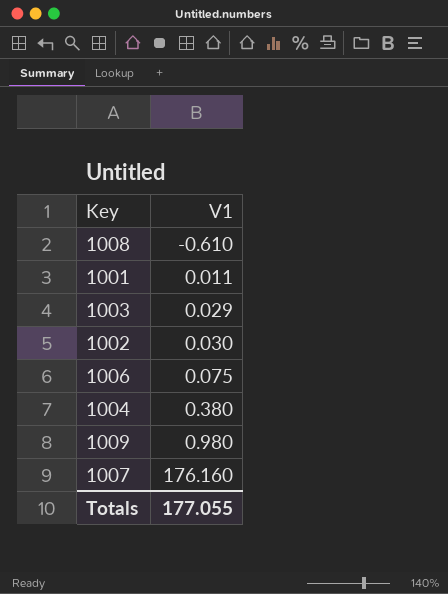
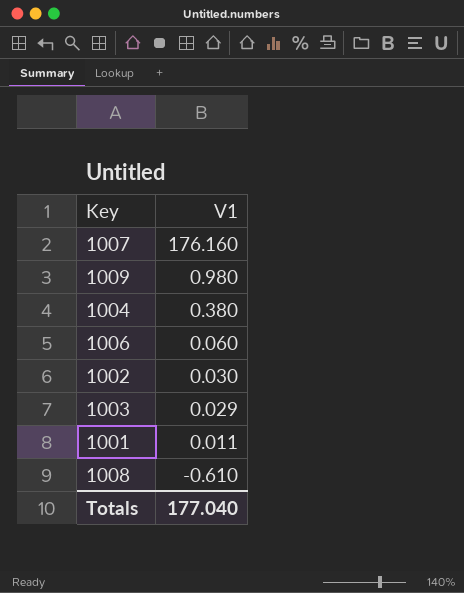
row order: V1 ascending -> V1 descending
1006 | V1: 0.075 -> 0.060
Totals | V1: 177.055 -> 177.040

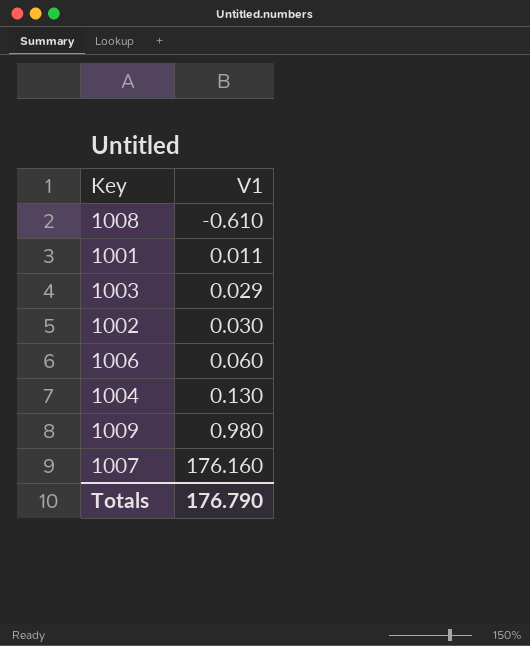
row order: V1 descending -> V1 ascending
1004 | V1: 0.380 -> 0.130
Totals | V1: 177.040 -> 176.790

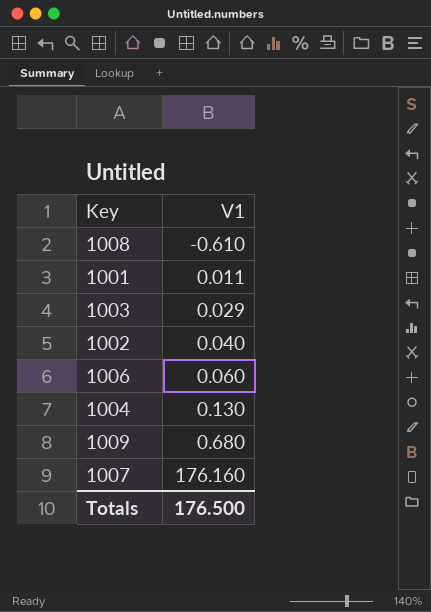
1002 | V1: 0.030 -> 0.040
1009 | V1: 0.980 -> 0.680
Totals | V1: 176.790 -> 176.500

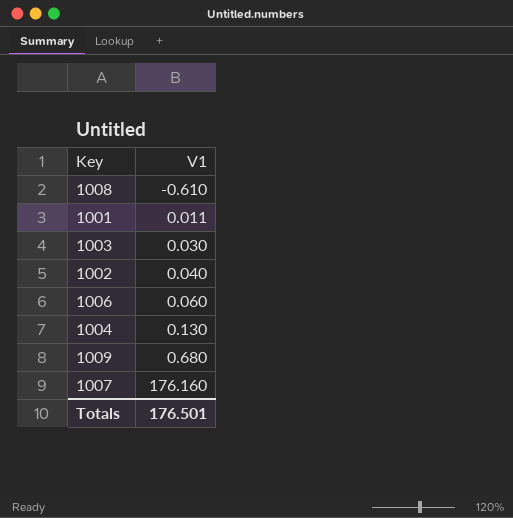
1003 | V1: 0.029 -> 0.030
Totals | V1: 176.500 -> 176.501

